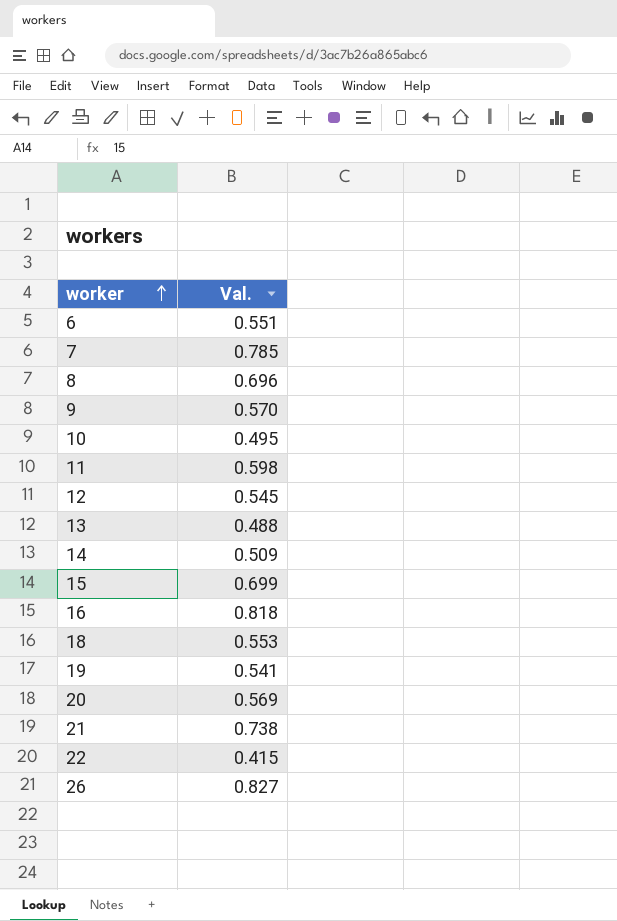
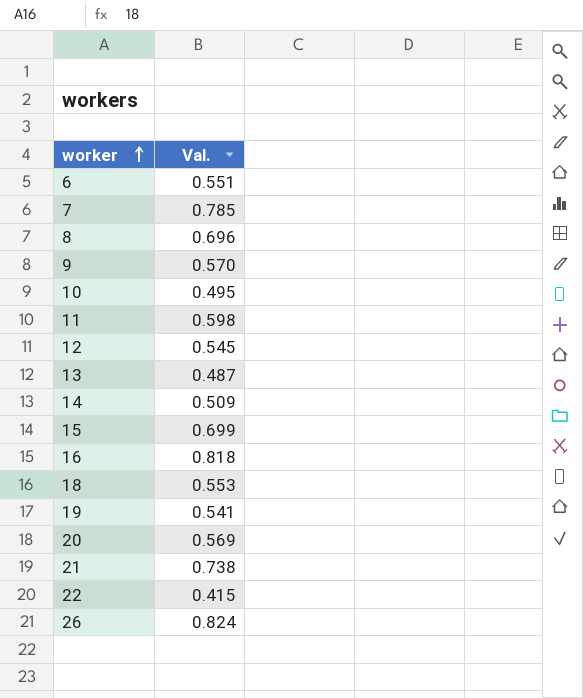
13 | Val.: 0.488 -> 0.487
26 | Val.: 0.827 -> 0.824

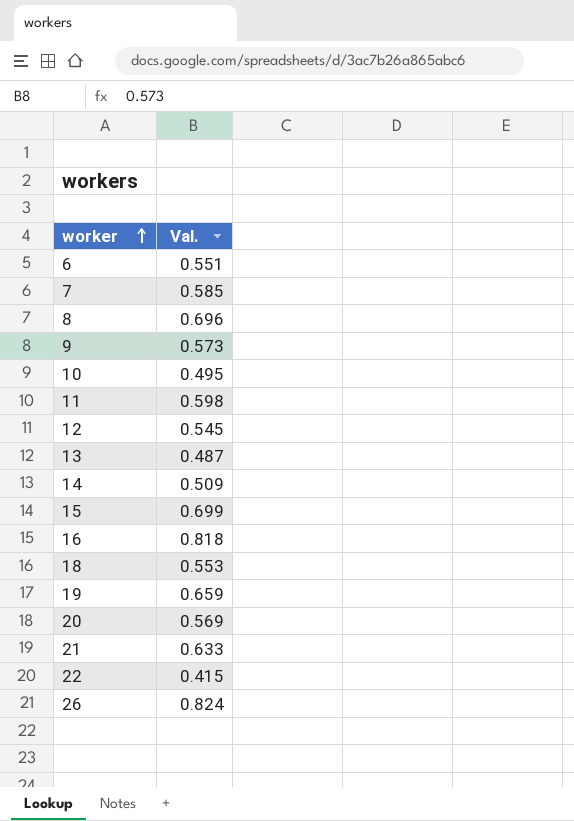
7 | Val.: 0.785 -> 0.585
9 | Val.: 0.570 -> 0.573
19 | Val.: 0.541 -> 0.659
21 | Val.: 0.738 -> 0.633

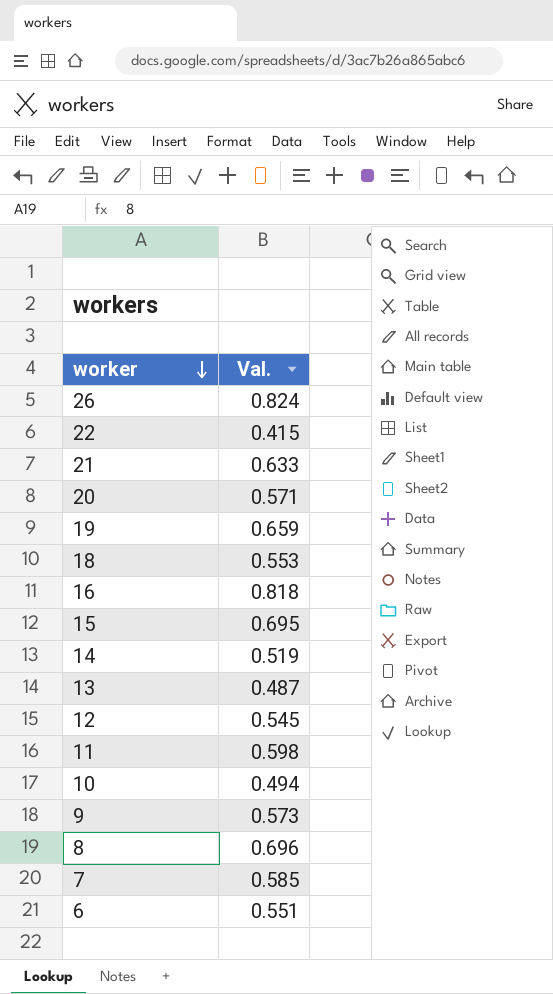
row order: worker ascending -> worker descending
20 | Val.: 0.569 -> 0.571
15 | Val.: 0.699 -> 0.695
14 | Val.: 0.509 -> 0.519
10 | Val.: 0.495 -> 0.494

